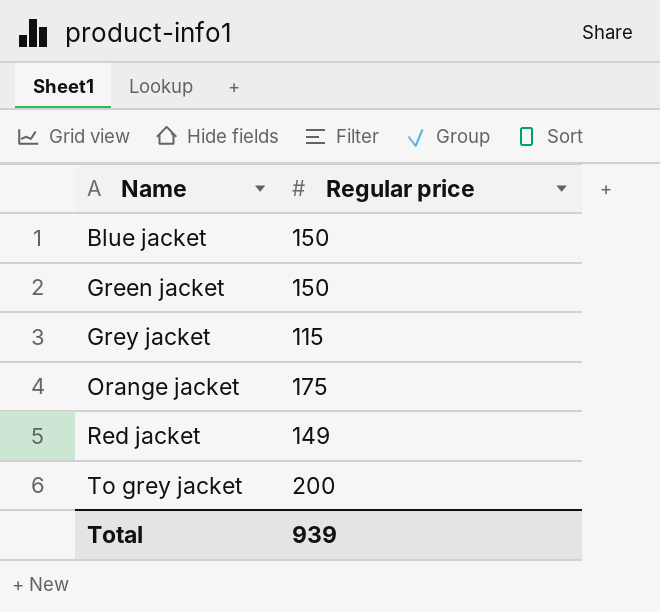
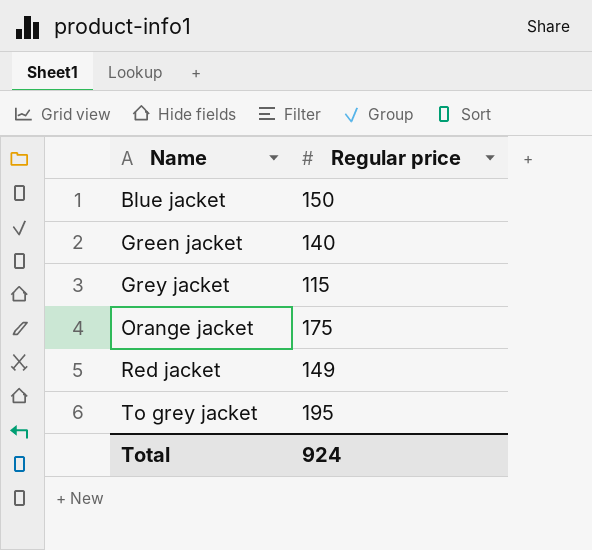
Green jacket | Regular price: 150 -> 140
To grey jacket | Regular price: 200 -> 195
Total | Regular price: 939 -> 924

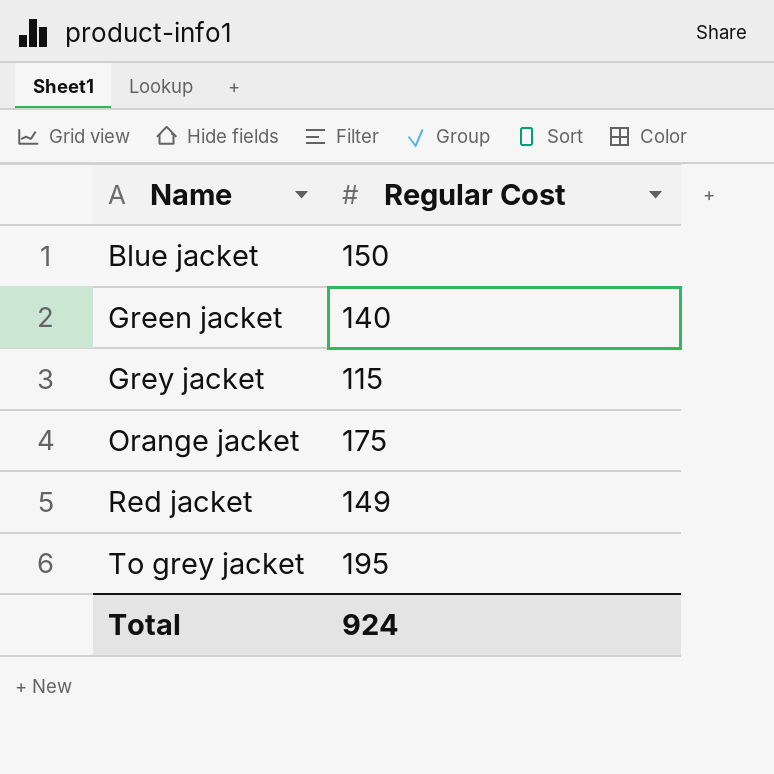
column name: Regular price -> Regular Cost

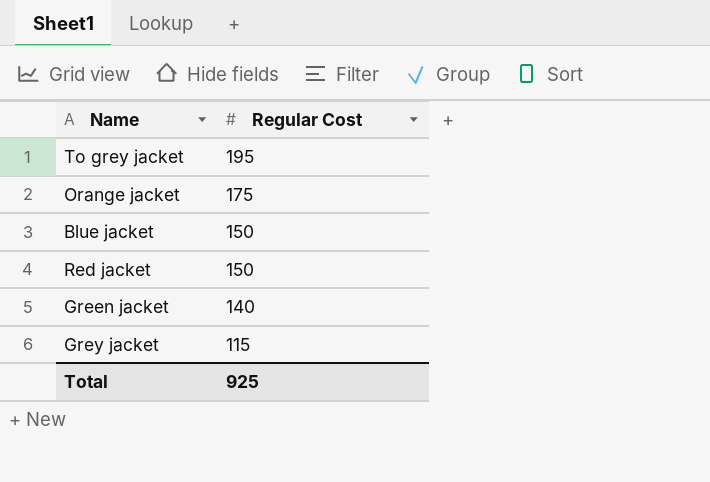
row order: Name ascending -> Regular Cost descending
Red jacket | Regular Cost: 149 -> 150
Total | Regular Cost: 924 -> 925

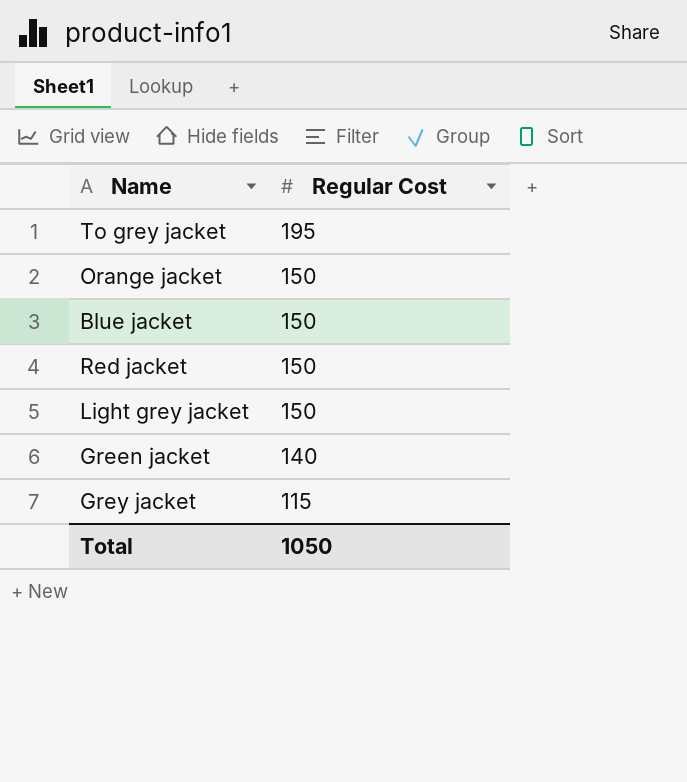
Orange jacket | Regular Cost: 175 -> 150
row Light grey jacket: none -> 150
Total | Regular Cost: 925 -> 1050

